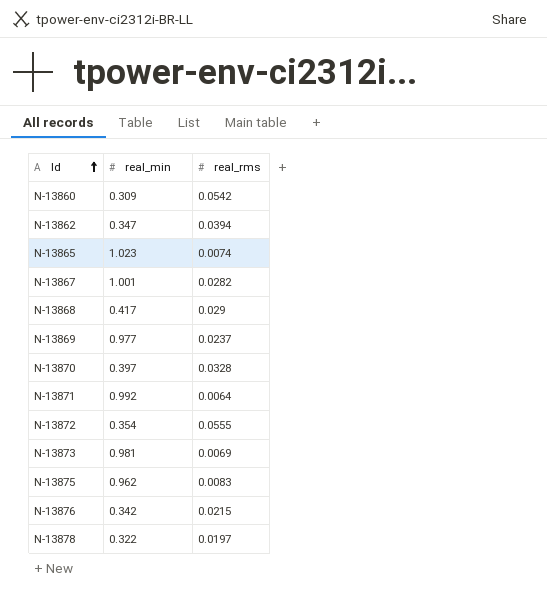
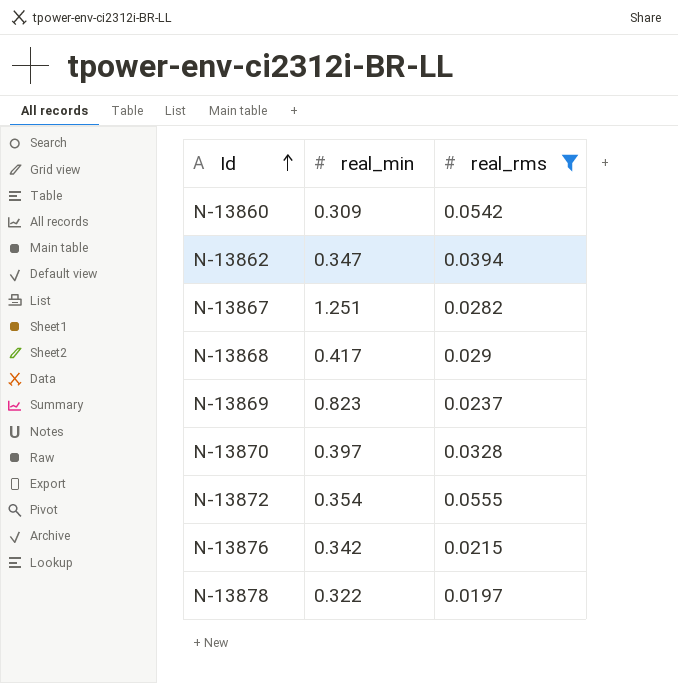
filter: none -> real_rms >= 0.0197
N-13867 | real_min: 1.001 -> 1.251
N-13869 | real_min: 0.977 -> 0.823

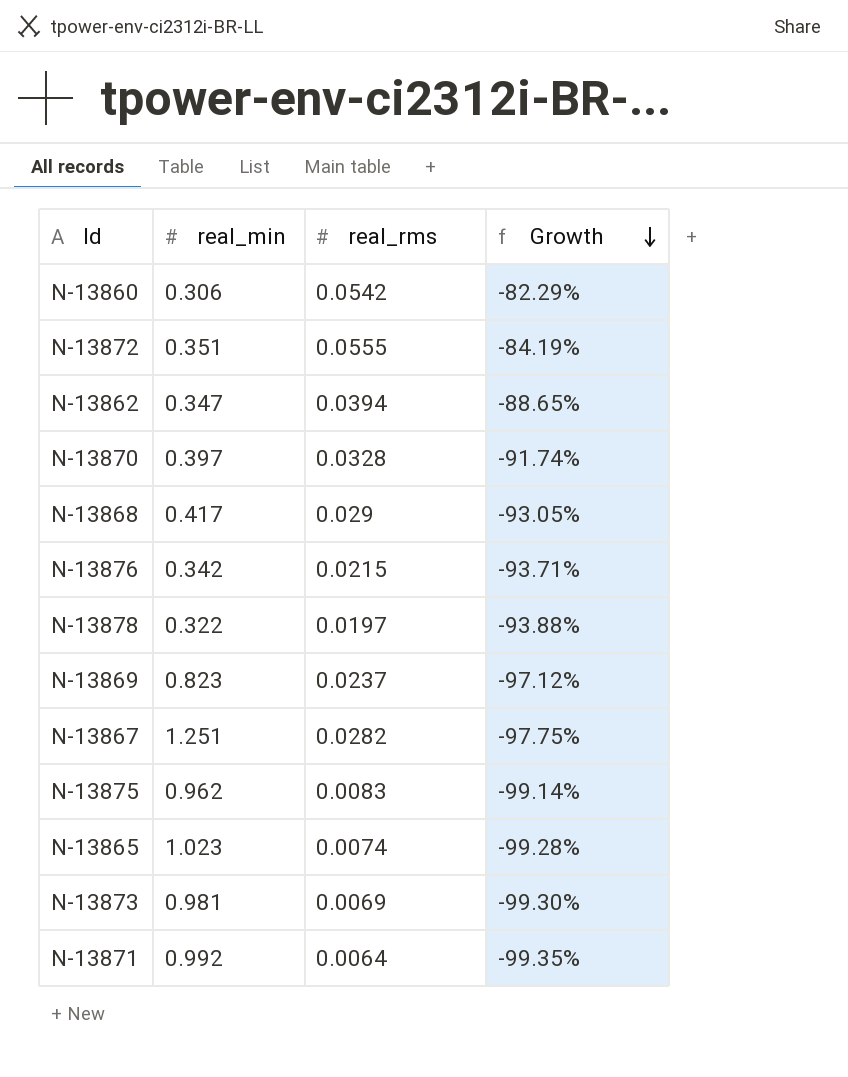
filter: real_rms >= 0.0197 -> none
row order: Id ascending -> Growth descending
column Growth | formula: none -> ([real_rms] - [real_min]) / [real_min]
N-13860 | real_min: 0.309 -> 0.306
N-13872 | real_min: 0.354 -> 0.351

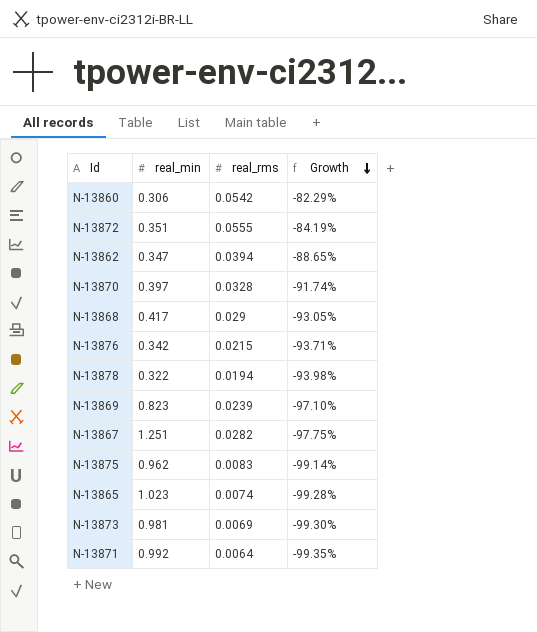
N-13878 | real_rms: 0.0197 -> 0.0194
N-13878 | Growth: -93.88% -> -93.98%
N-13869 | real_rms: 0.0237 -> 0.0239
N-13869 | Growth: -97.12% -> -97.10%

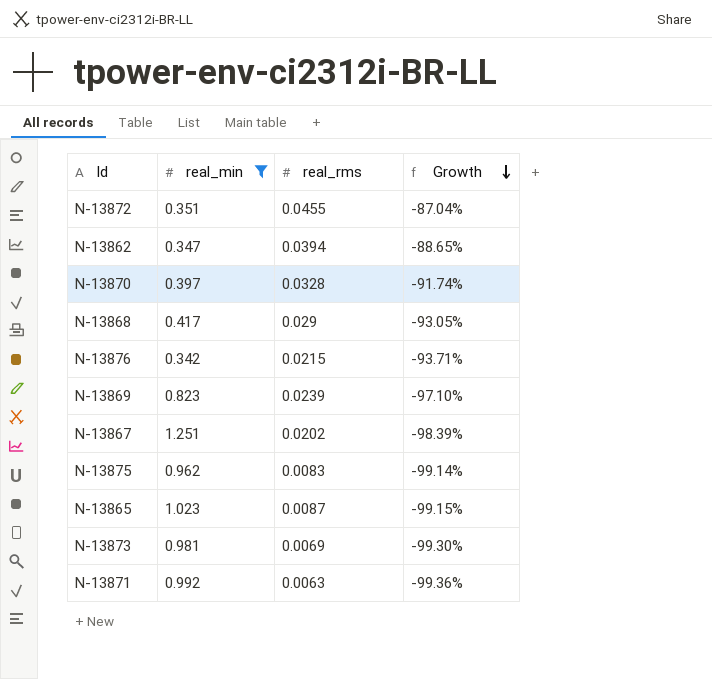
filter: none -> real_min >= 0.342
N-13872 | real_rms: 0.0555 -> 0.0455
N-13872 | Growth: -84.19% -> -87.04%
N-13867 | real_rms: 0.0282 -> 0.0202
N-13867 | Growth: -97.75% -> -98.39%
N-13865 | real_rms: 0.0074 -> 0.0087
N-13865 | Growth: -99.28% -> -99.15%
N-13871 | real_rms: 0.0064 -> 0.0063
N-13871 | Growth: -99.35% -> -99.36%

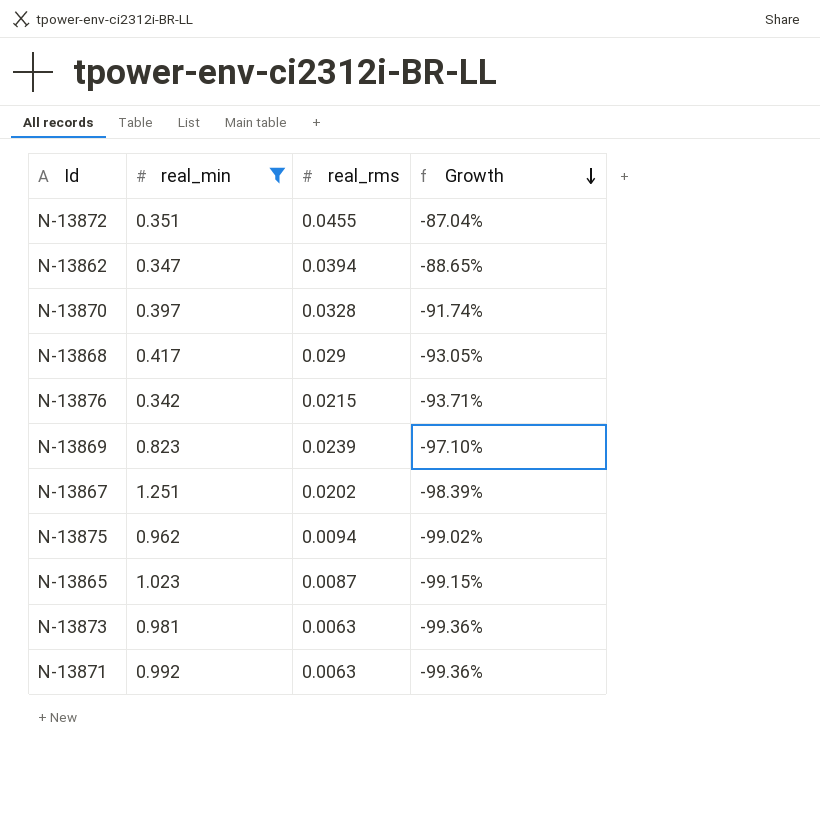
N-13875 | real_rms: 0.0083 -> 0.0094
N-13875 | Growth: -99.14% -> -99.02%
N-13873 | real_rms: 0.0069 -> 0.0063
N-13873 | Growth: -99.30% -> -99.36%

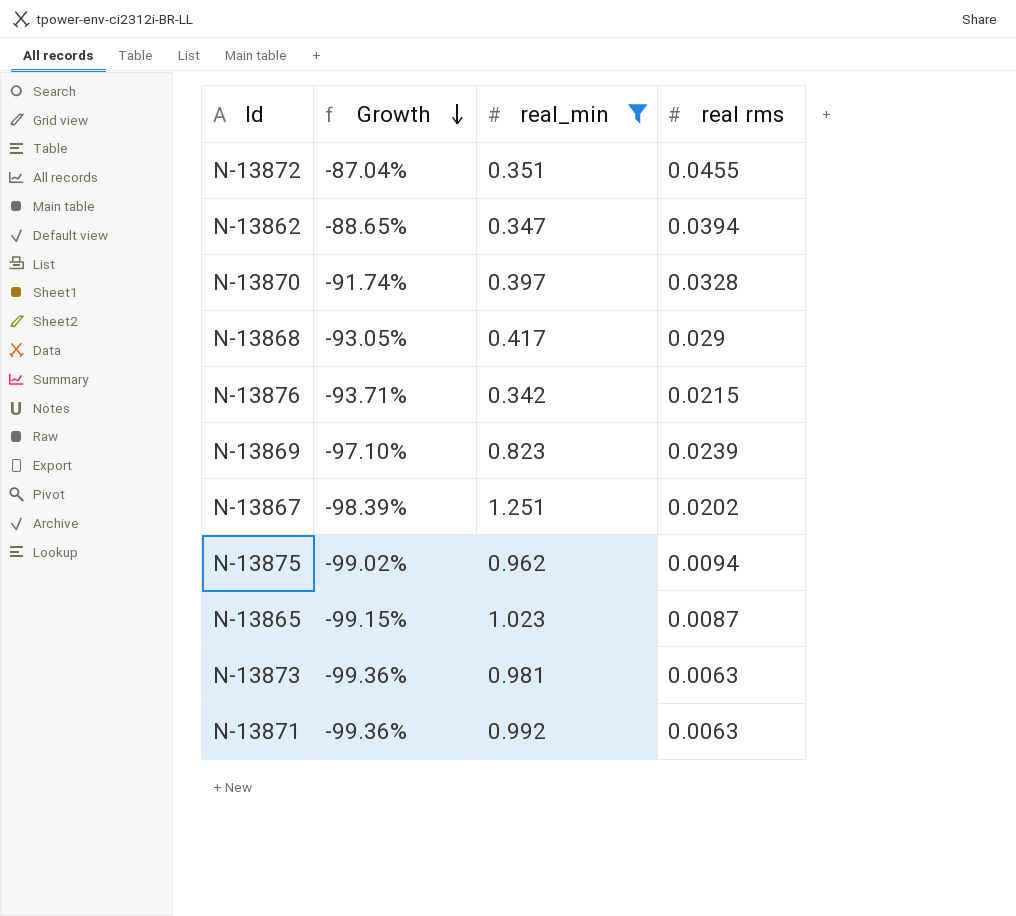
column Growth | position: 4 -> 2
column name: real_rms -> real rms

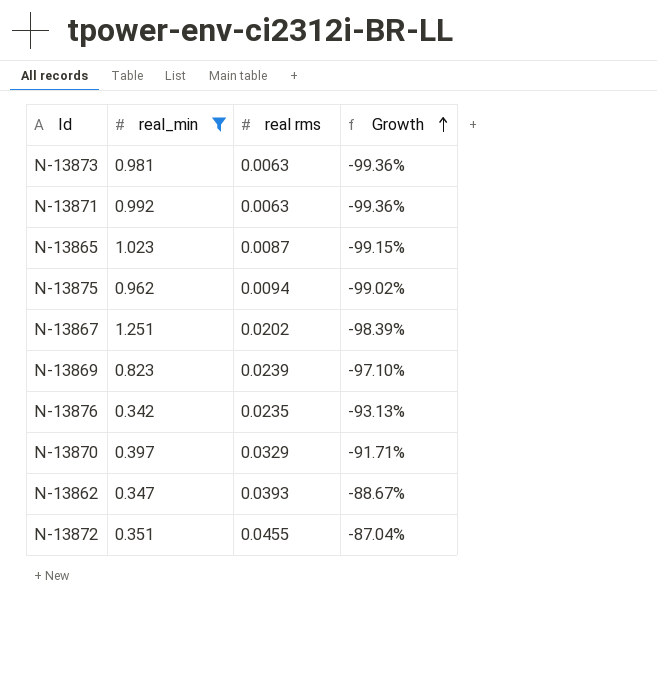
row order: Growth descending -> Growth ascending
column Growth | position: 2 -> 4
row N-13868: -93.05% | 0.417 | 0.029 -> none
N-13876 | real rms: 0.0215 -> 0.0235
N-13876 | Growth: -93.71% -> -93.13%
N-13870 | real rms: 0.0328 -> 0.0329
N-13870 | Growth: -91.74% -> -91.71%
N-13862 | real rms: 0.0394 -> 0.0393
N-13862 | Growth: -88.65% -> -88.67%

